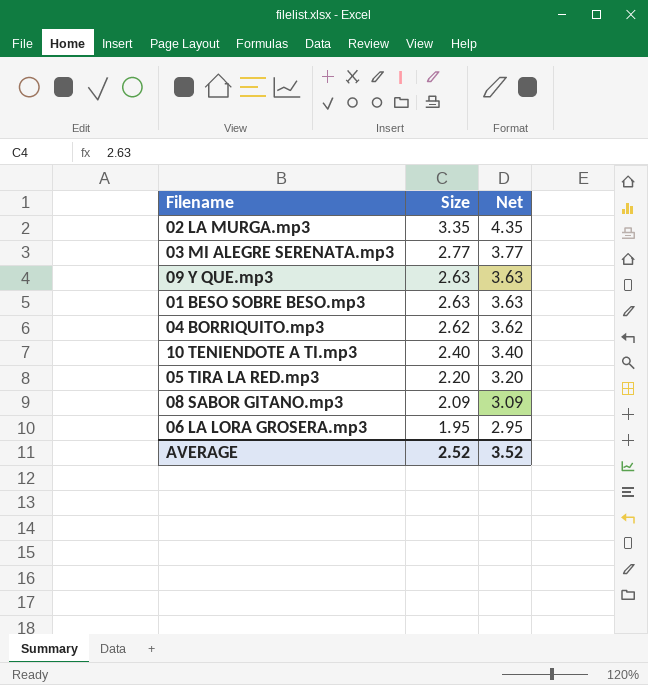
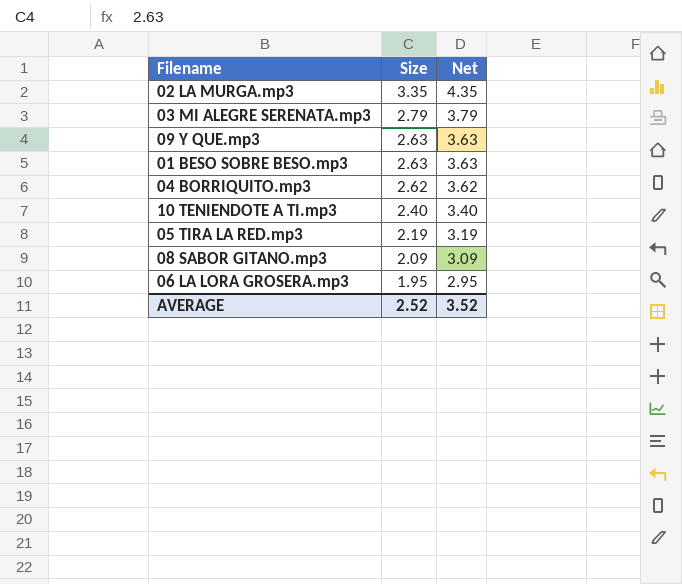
03 MI ALEGRE SERENATA.mp3 | Size: 2.77 -> 2.79
03 MI ALEGRE SERENATA.mp3 | Net: 3.77 -> 3.79
05 TIRA LA RED.mp3 | Size: 2.20 -> 2.19
05 TIRA LA RED.mp3 | Net: 3.20 -> 3.19

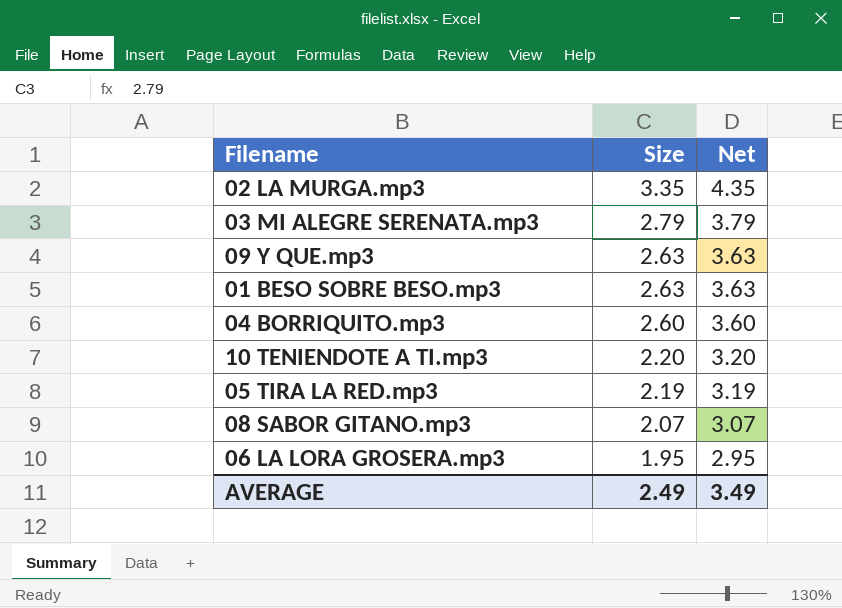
04 BORRIQUITO.mp3 | Size: 2.62 -> 2.60
04 BORRIQUITO.mp3 | Net: 3.62 -> 3.60
10 TENIENDOTE A TI.mp3 | Size: 2.40 -> 2.20
10 TENIENDOTE A TI.mp3 | Net: 3.40 -> 3.20
08 SABOR GITANO.mp3 | Size: 2.09 -> 2.07
08 SABOR GITANO.mp3 | Net: 3.09 -> 3.07
AVERAGE | Size: 2.52 -> 2.49
AVERAGE | Net: 3.52 -> 3.49

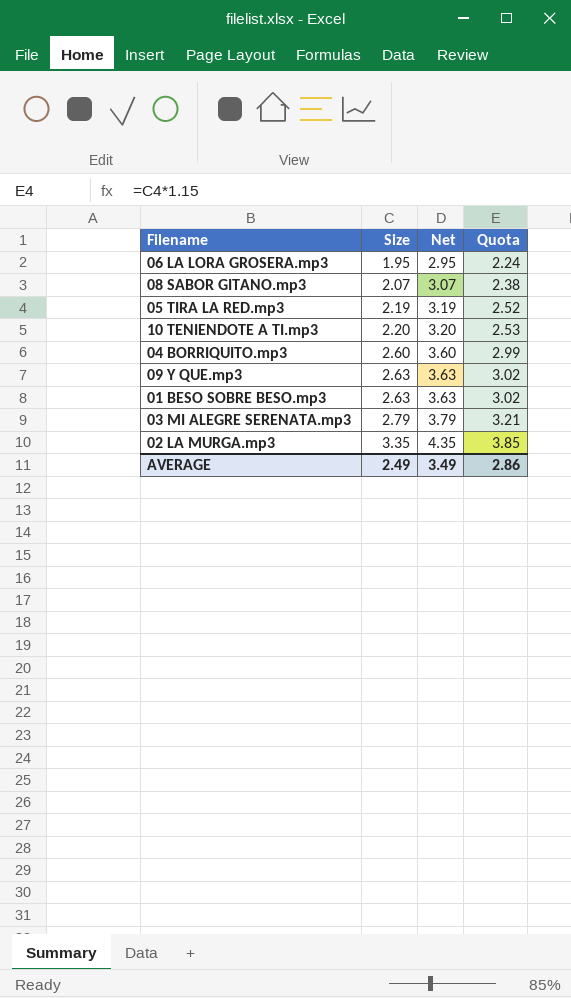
row order: Size descending -> Size ascending
column Quota | formula: none -> [Size] * 1.15

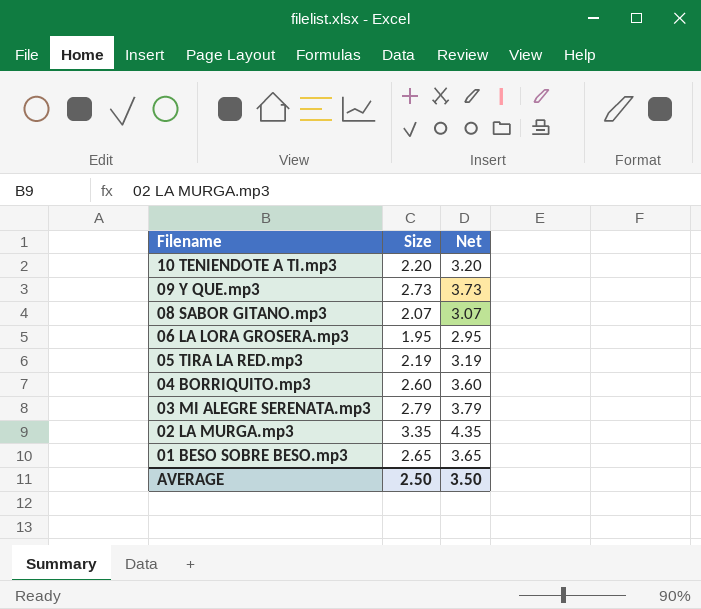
row order: Size ascending -> Filename descending
column Quota | formula: [Size] * 1.15 -> none
09 Y QUE.mp3 | Size: 2.63 -> 2.73
09 Y QUE.mp3 | Net: 3.63 -> 3.73
01 BESO SOBRE BESO.mp3 | Size: 2.63 -> 2.65
01 BESO SOBRE BESO.mp3 | Net: 3.63 -> 3.65
AVERAGE | Size: 2.49 -> 2.50
AVERAGE | Net: 3.49 -> 3.50

